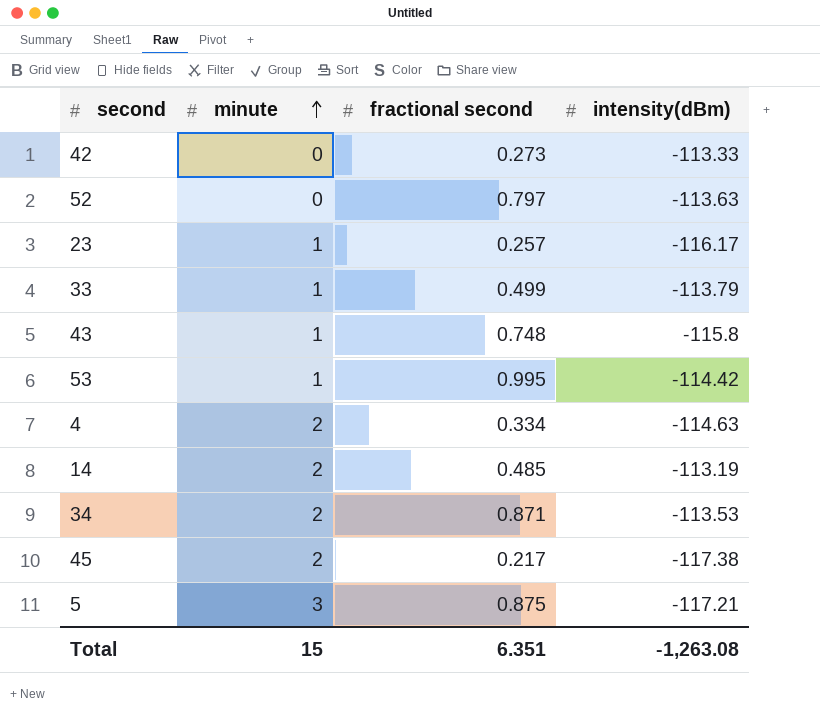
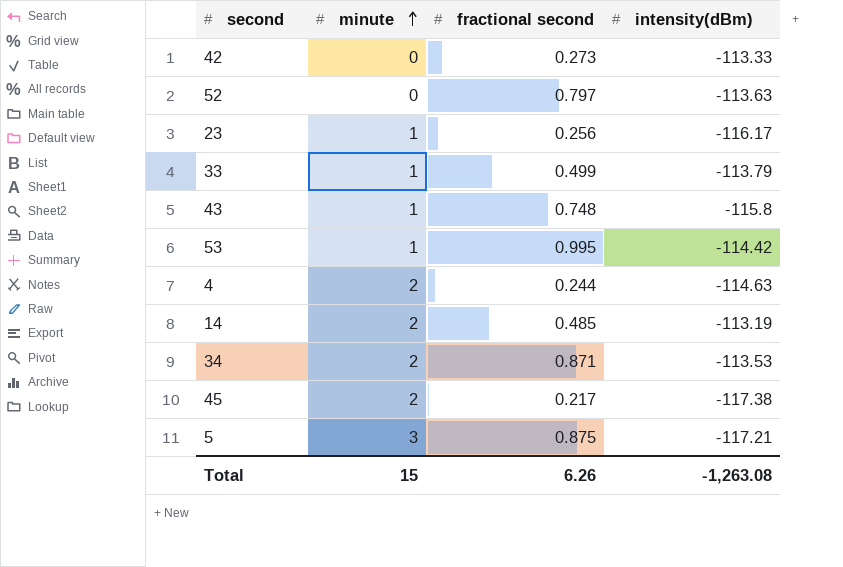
23 | fractional second: 0.257 -> 0.256
4 | fractional second: 0.334 -> 0.244
Total | fractional second: 6.351 -> 6.26

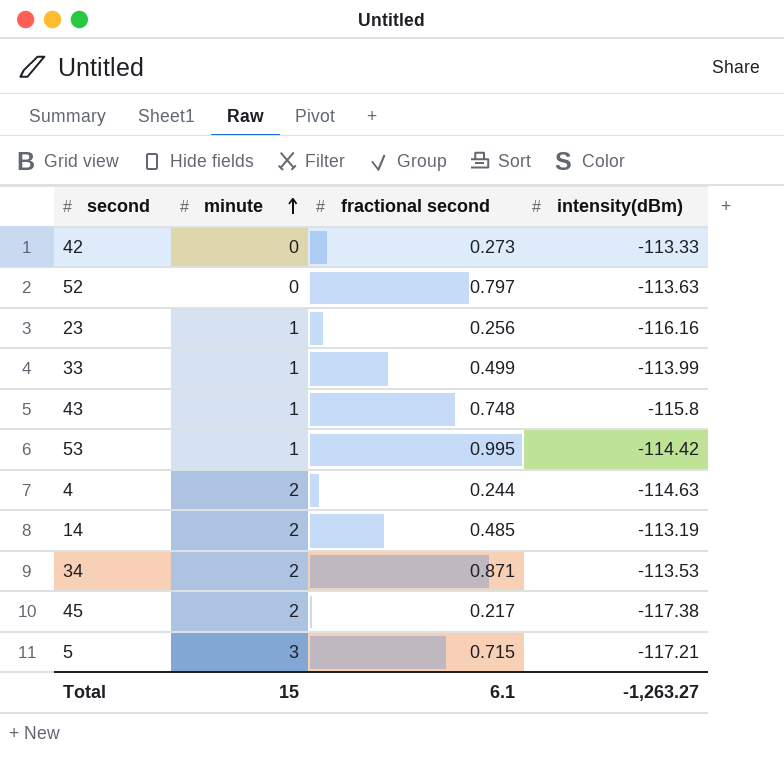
23 | intensity(dBm): -116.17 -> -116.16
33 | intensity(dBm): -113.79 -> -113.99
5 | fractional second: 0.875 -> 0.715
Total | fractional second: 6.26 -> 6.1
Total | intensity(dBm): -1,263.08 -> -1,263.27

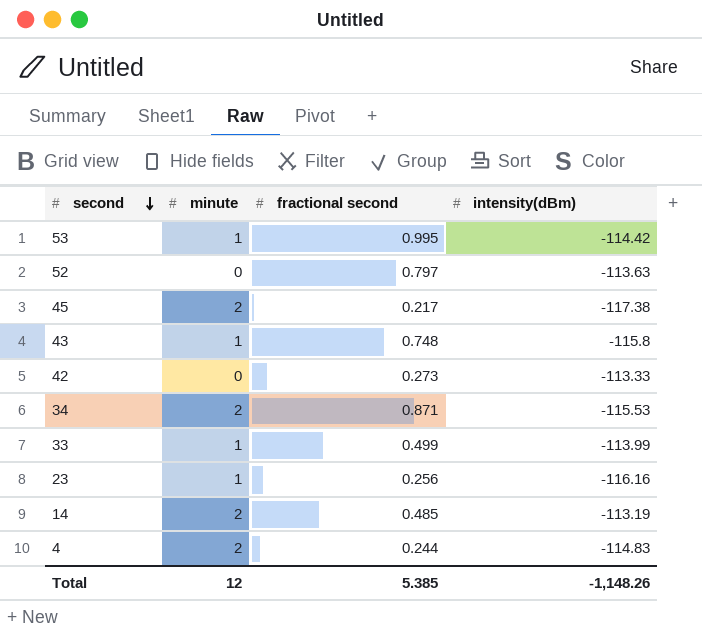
row order: minute ascending -> second descending
row 5: 3 | 0.715 | -117.21 -> none
34 | intensity(dBm): -113.53 -> -115.53
4 | intensity(dBm): -114.63 -> -114.83
Total | minute: 15 -> 12
Total | fractional second: 6.1 -> 5.385
Total | intensity(dBm): -1,263.27 -> -1,148.26

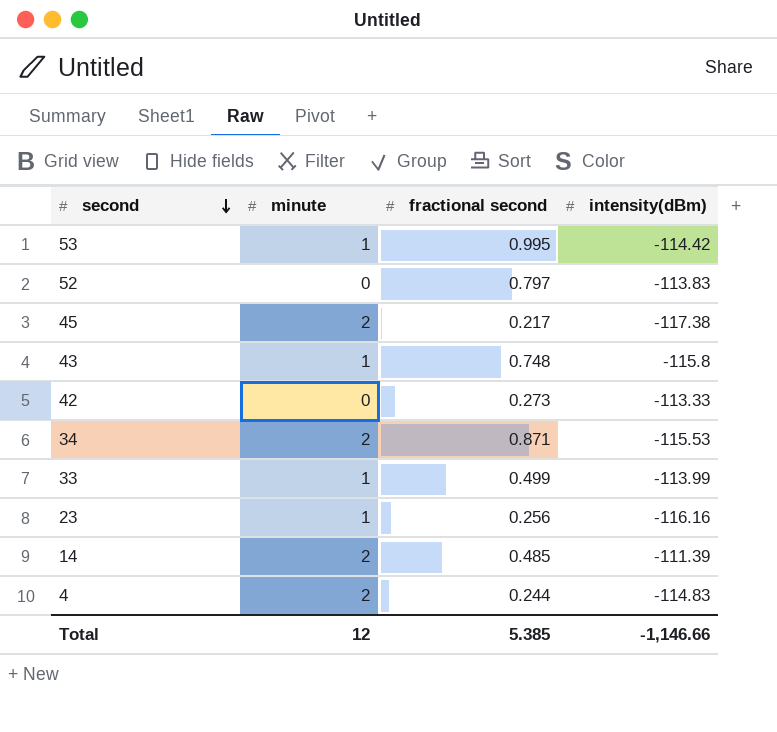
52 | intensity(dBm): -113.63 -> -113.83
14 | intensity(dBm): -113.19 -> -111.39
Total | intensity(dBm): -1,148.26 -> -1,146.66

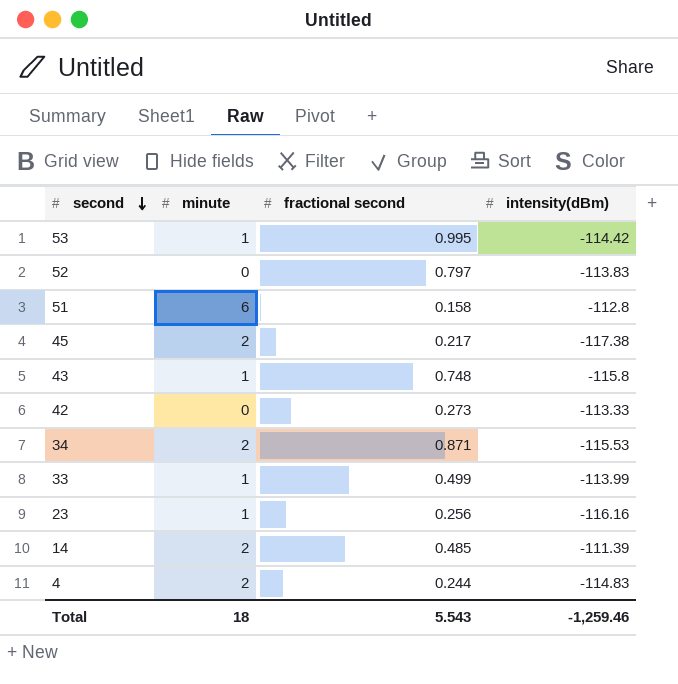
row 51: none -> 6 | 0.158 | -112.8
Total | minute: 12 -> 18
Total | fractional second: 5.385 -> 5.543
Total | intensity(dBm): -1,146.66 -> -1,259.46

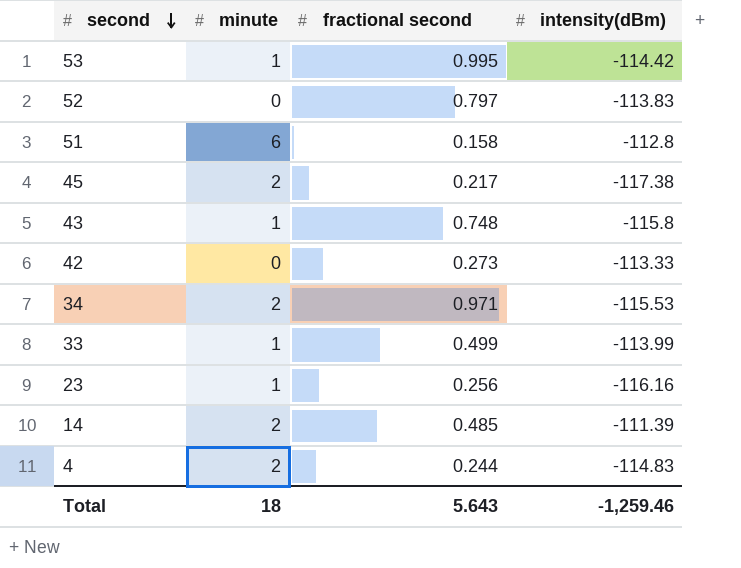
34 | fractional second: 0.871 -> 0.971
Total | fractional second: 5.543 -> 5.643

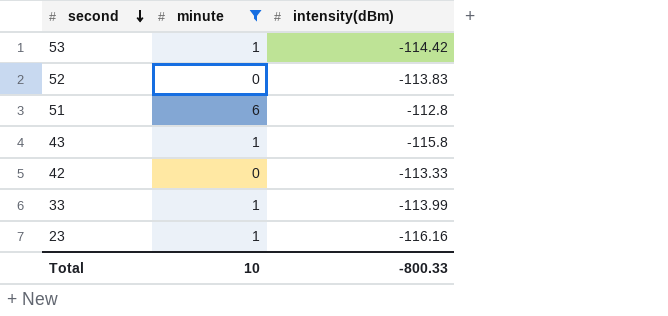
filter: none -> minute != 2
column fractional second | position: 3 -> none
Total | minute: 18 -> 10
Total | intensity(dBm): -1,259.46 -> -800.33

